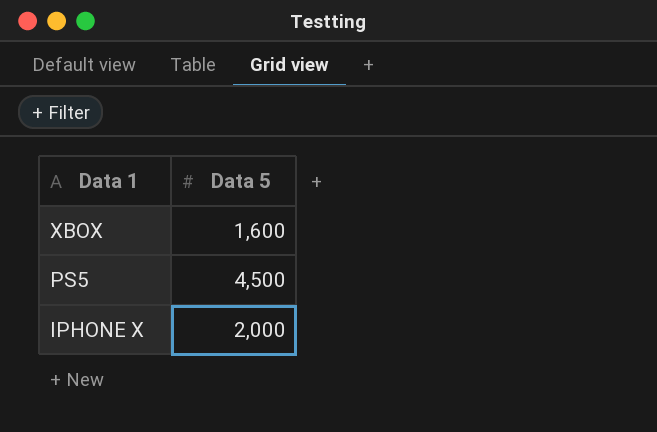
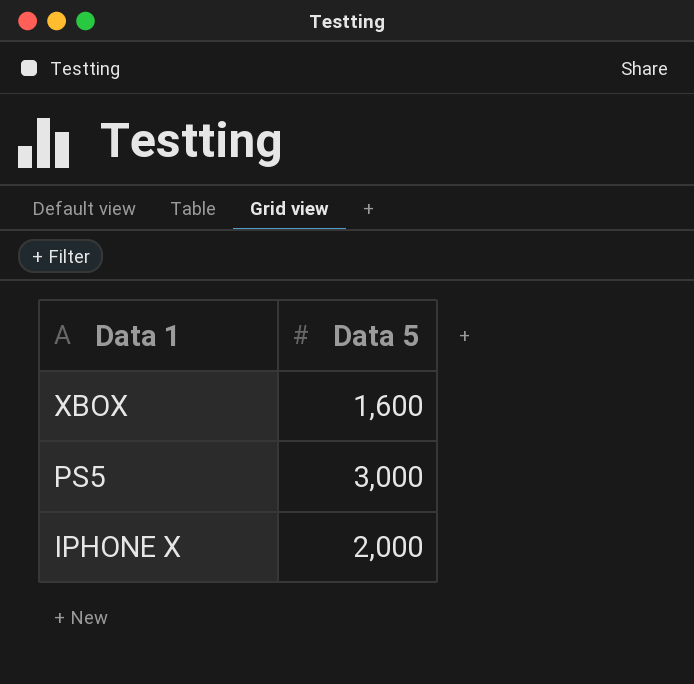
PS5 | Data 5: 4,500 -> 3,000

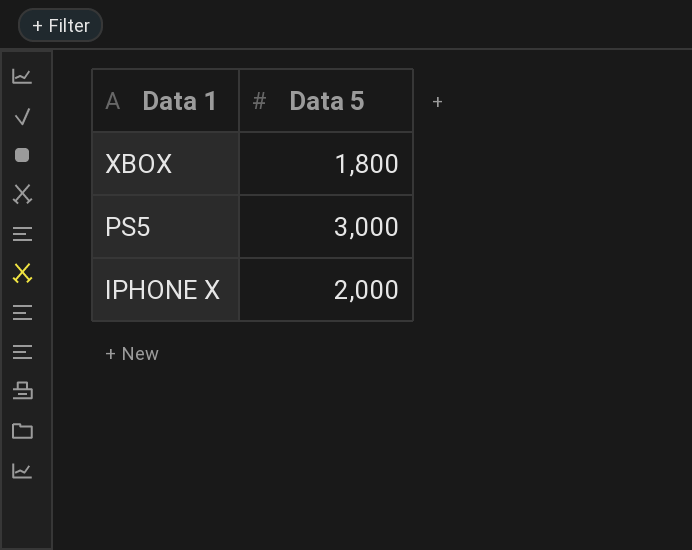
XBOX | Data 5: 1,600 -> 1,800

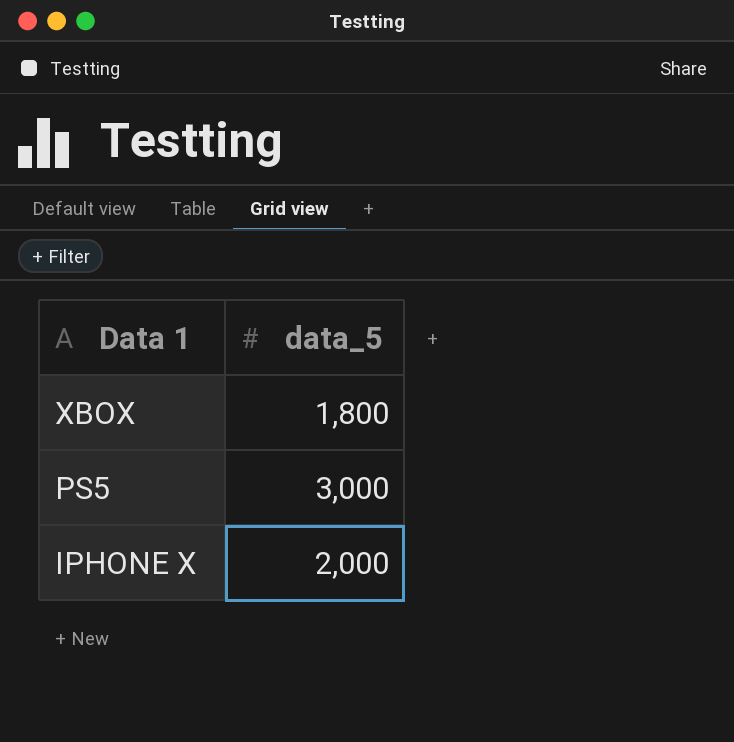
column name: Data 5 -> data_5

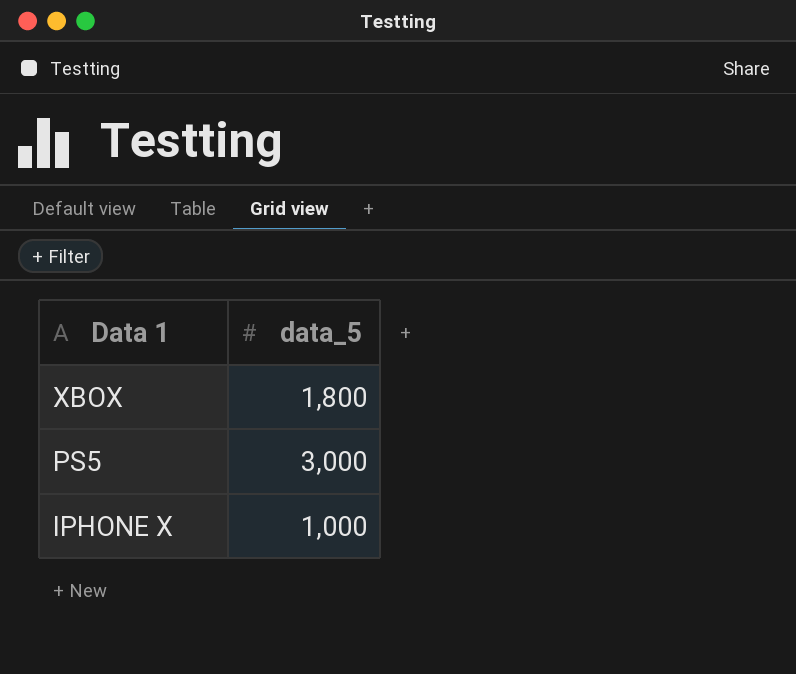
IPHONE X | data_5: 2,000 -> 1,000

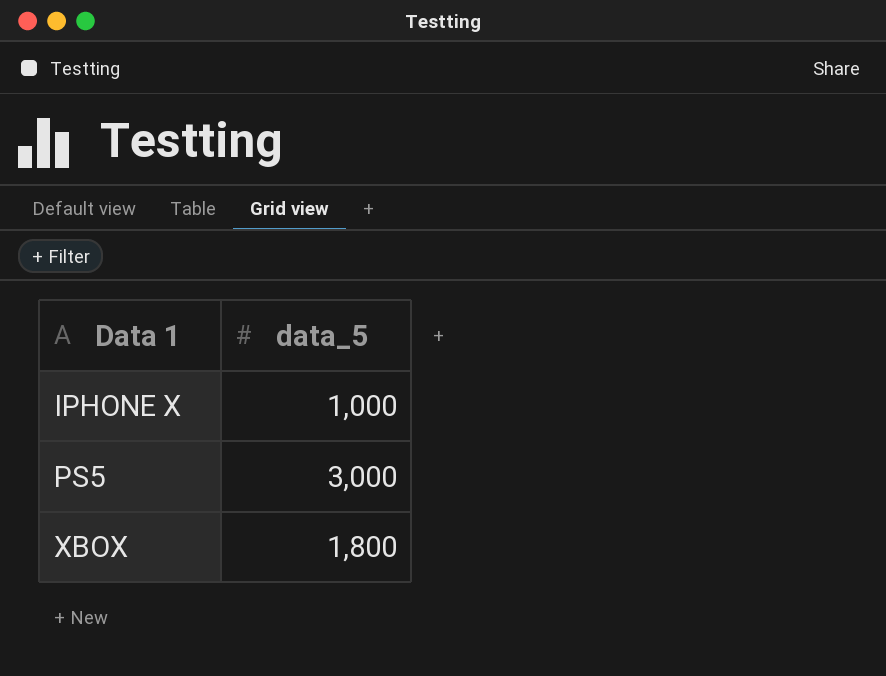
row order: Data 1 descending -> Data 1 ascending

